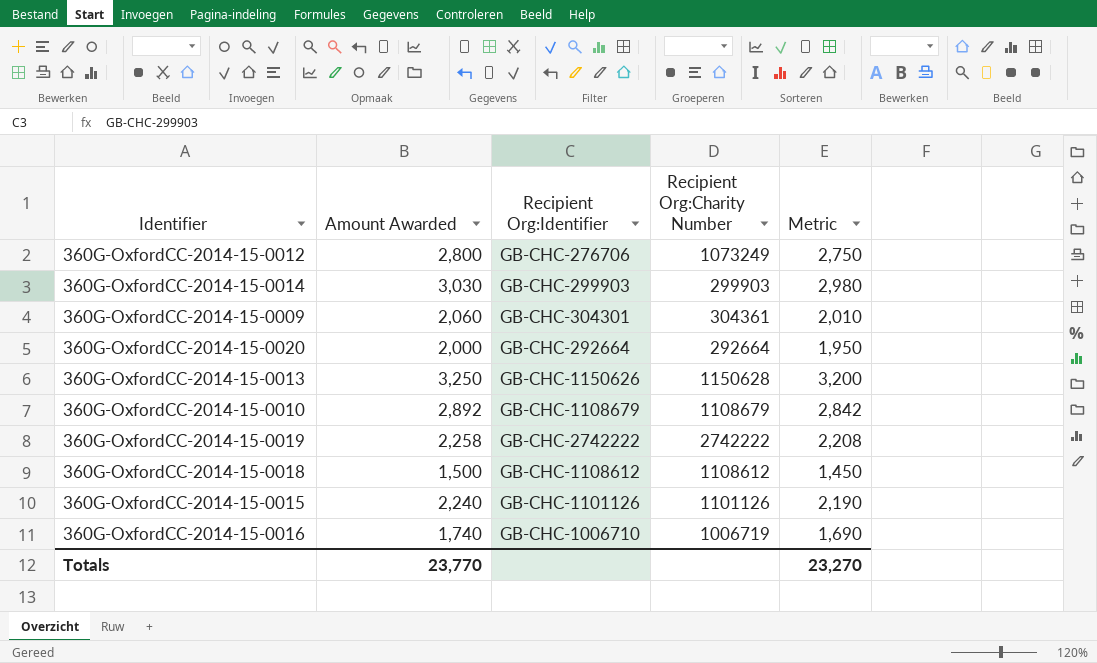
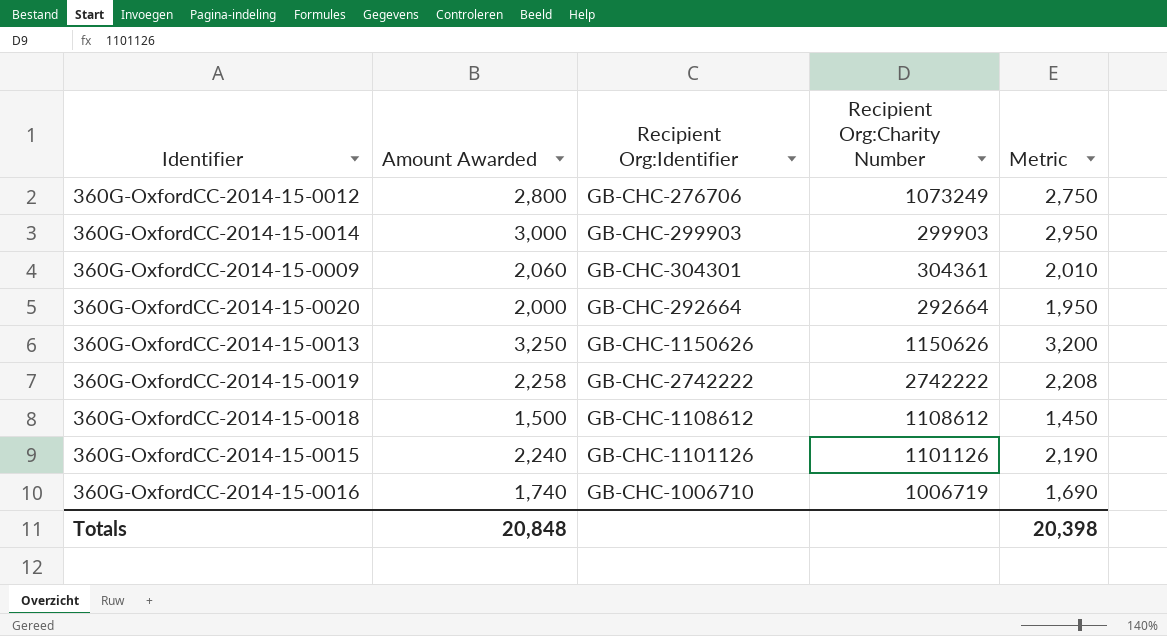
row 360G-OxfordCC-2014-15-0010: 2,892 | GB-CHC-1108679 | 1108679 | 2,842 -> none
360G-OxfordCC-2014-15-0014 | Amount Awarded: 3,030 -> 3,000
360G-OxfordCC-2014-15-0014 | Metric: 2,980 -> 2,950
360G-OxfordCC-2014-15-0013 | Recipient Org:Charity Number: 1150628 -> 1150626
Totals | Amount Awarded: 23,770 -> 20,848
Totals | Metric: 23,270 -> 20,398

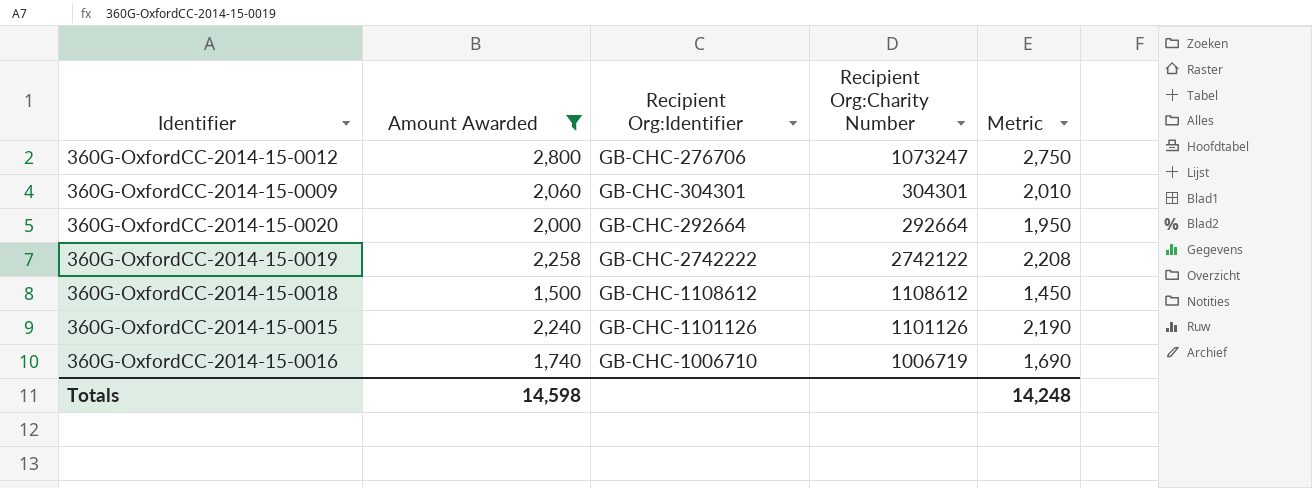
filter: none -> Amount Awarded <= 2,800
360G-OxfordCC-2014-15-0012 | Recipient Org:Charity Number: 1073249 -> 1073247
360G-OxfordCC-2014-15-0009 | Recipient Org:Charity Number: 304361 -> 304301
360G-OxfordCC-2014-15-0019 | Recipient Org:Charity Number: 2742222 -> 2742122
Totals | Amount Awarded: 20,848 -> 14,598
Totals | Metric: 20,398 -> 14,248

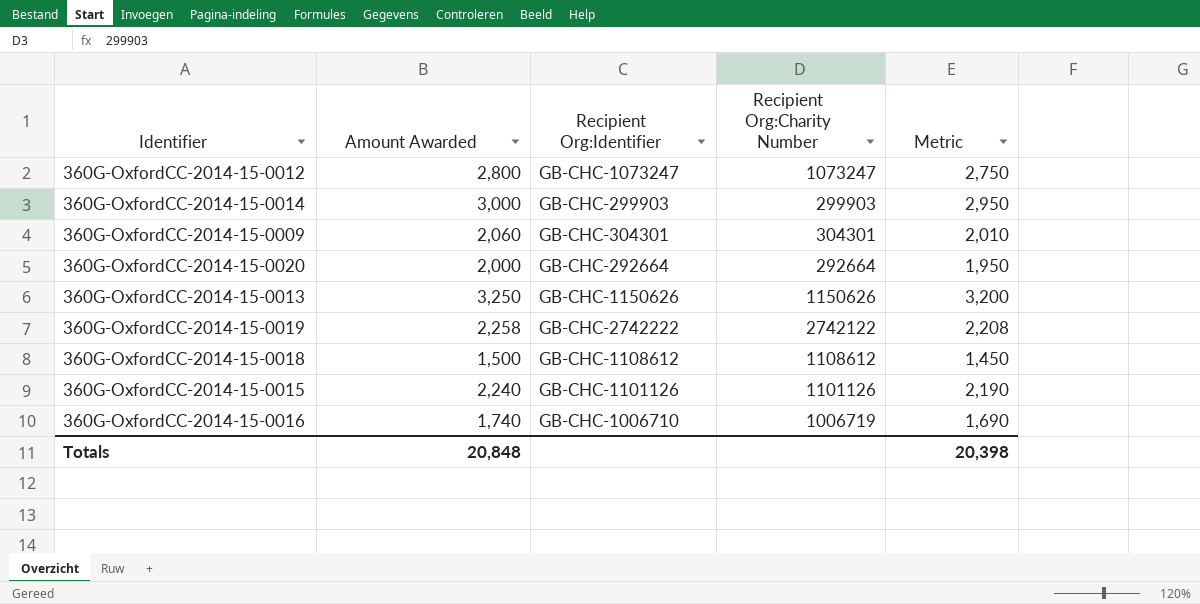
filter: Amount Awarded <= 2,800 -> none
360G-OxfordCC-2014-15-0012 | Recipient Org:Identifier: GB-CHC-276706 -> GB-CHC-1073247
Totals | Amount Awarded: 14,598 -> 20,848
Totals | Metric: 14,248 -> 20,398

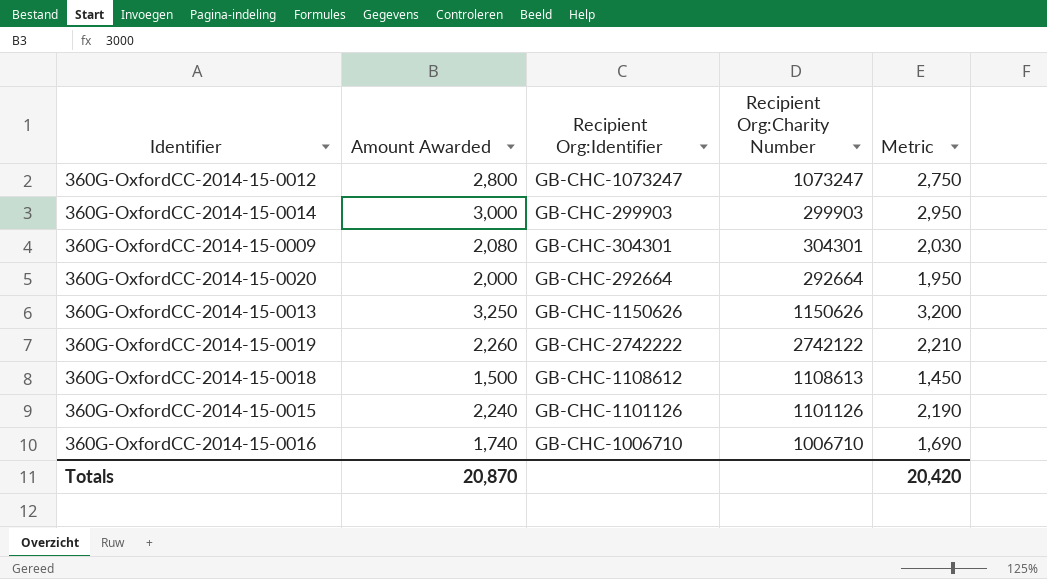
360G-OxfordCC-2014-15-0009 | Amount Awarded: 2,060 -> 2,080
360G-OxfordCC-2014-15-0009 | Metric: 2,010 -> 2,030
360G-OxfordCC-2014-15-0019 | Amount Awarded: 2,258 -> 2,260
360G-OxfordCC-2014-15-0019 | Metric: 2,208 -> 2,210
360G-OxfordCC-2014-15-0018 | Recipient Org:Charity Number: 1108612 -> 1108613
360G-OxfordCC-2014-15-0016 | Recipient Org:Charity Number: 1006719 -> 1006710
Totals | Amount Awarded: 20,848 -> 20,870
Totals | Metric: 20,398 -> 20,420

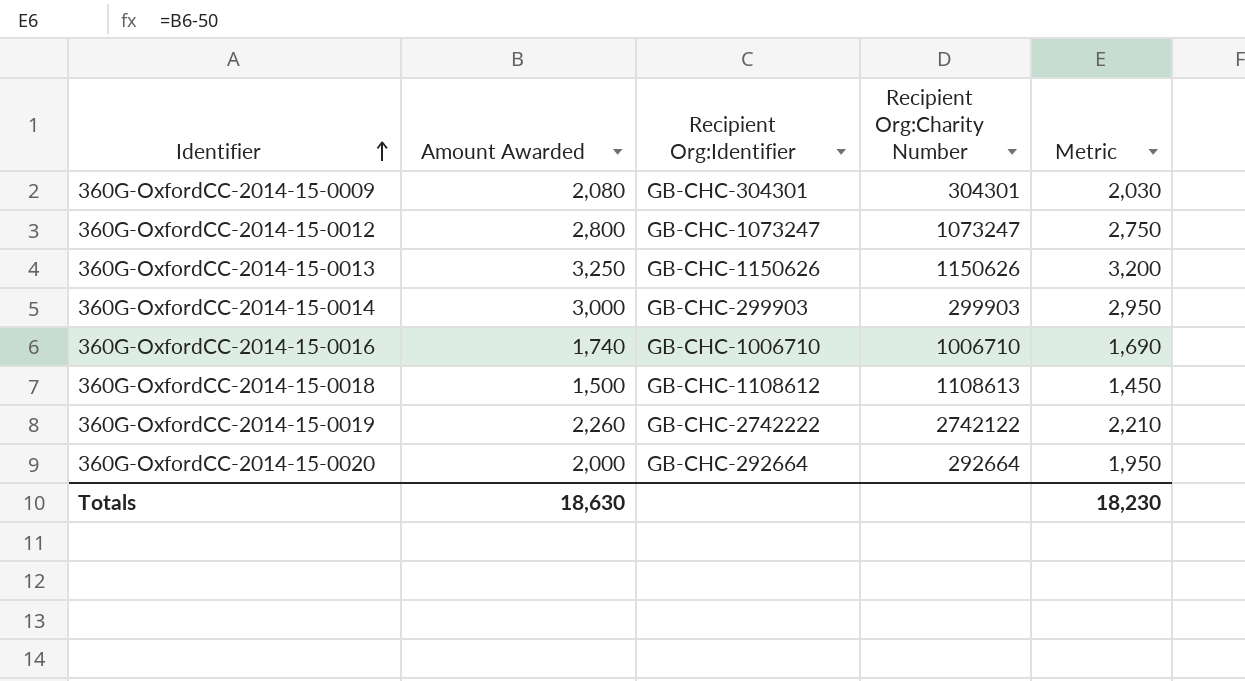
row order: none -> Identifier ascending
row 360G-OxfordCC-2014-15-0015: 2,240 | GB-CHC-1101126 | 1101126 | 2,190 -> none
Totals | Amount Awarded: 20,870 -> 18,630
Totals | Metric: 20,420 -> 18,230

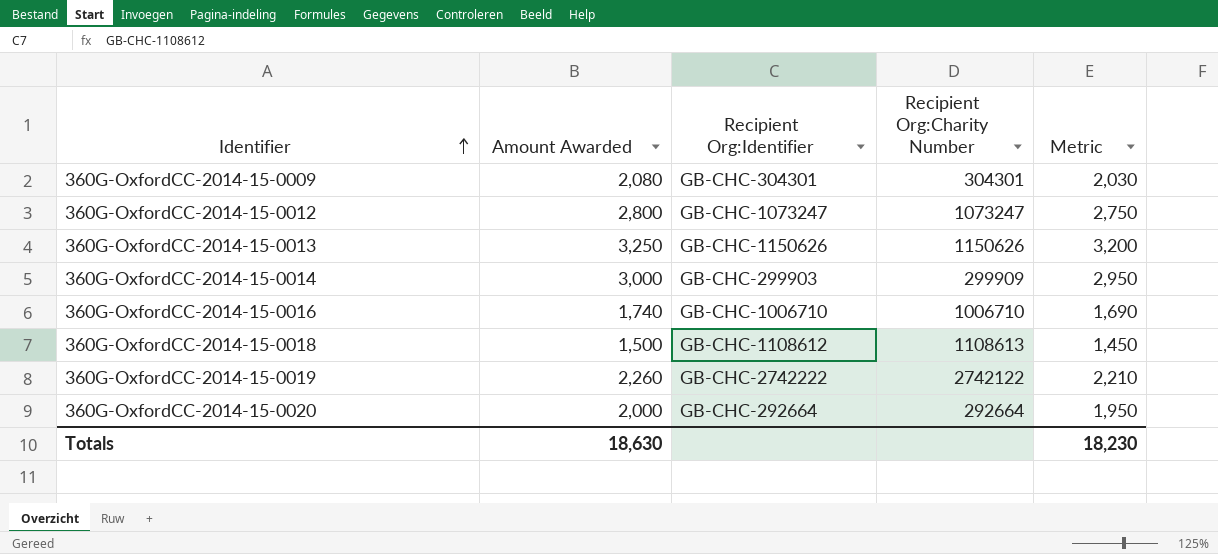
360G-OxfordCC-2014-15-0014 | Recipient Org:Charity Number: 299903 -> 299909

